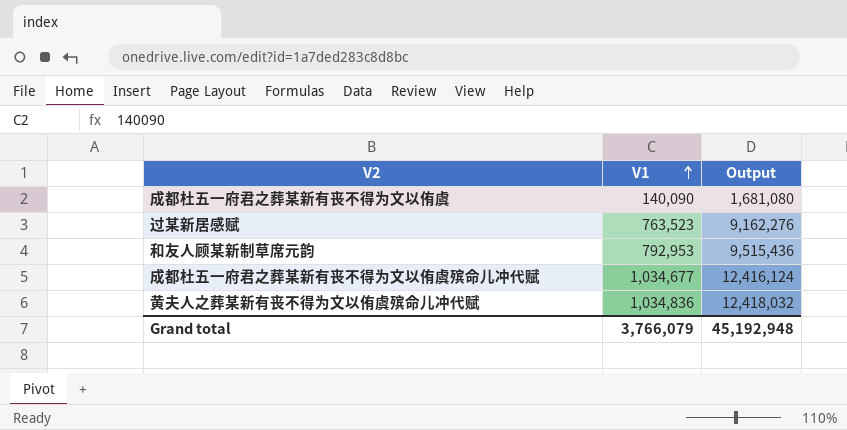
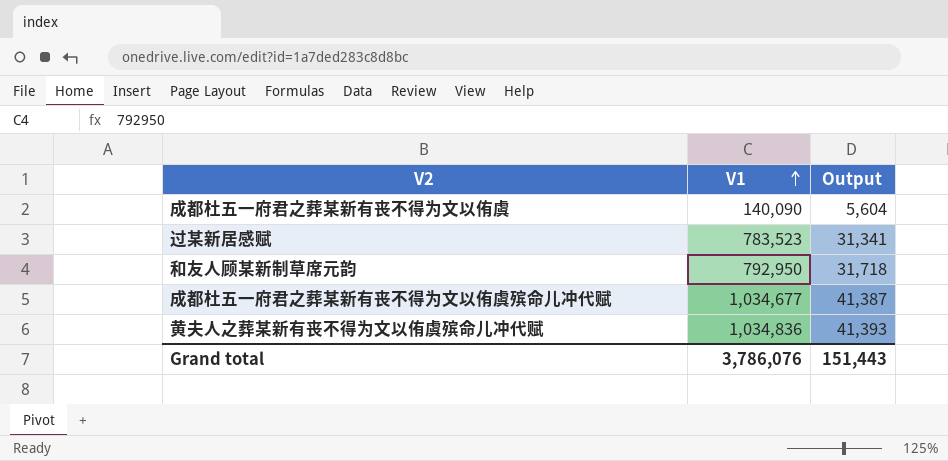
column Output | formula: [V1] * 12 -> [V1] * 0.04
过某新居感赋 | V1: 763,523 -> 783,523
和友人顾某新制草席元韵 | V1: 792,953 -> 792,950
Grand total | V1: 3,766,079 -> 3,786,076
Grand total | Output: 45,192,948 -> 151,443

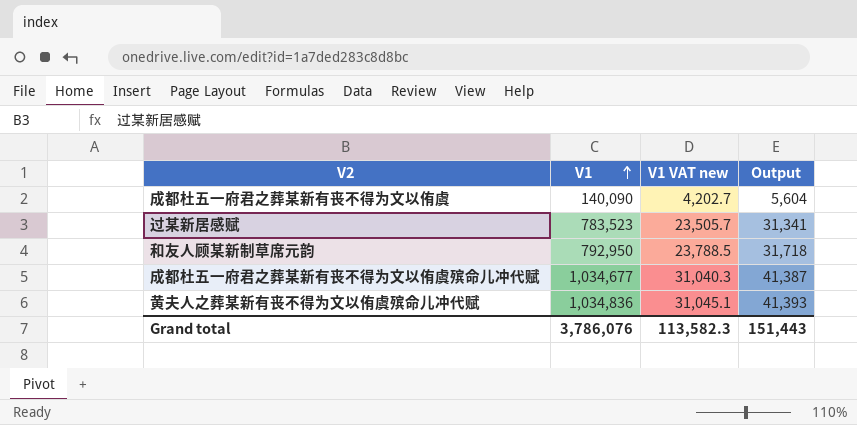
column V1 VAT new | formula: none -> [V1] * 0.03

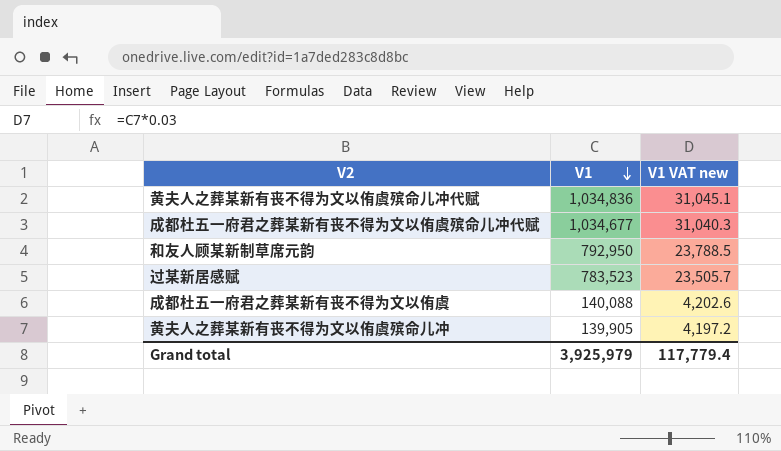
row order: V1 ascending -> V1 descending
column Output | formula: [V1] * 0.04 -> none
成都杜五一府君之葬某新有丧不得为文以侑虞 | V1: 140,090 -> 140,088
成都杜五一府君之葬某新有丧不得为文以侑虞 | V1 VAT new: 4,202.7 -> 4,202.6
row 黄夫人之葬某新有丧不得为文以侑虞殡命儿冲: none -> 139,905 | 4,197.2
Grand total | V1: 3,786,076 -> 3,925,979
Grand total | V1 VAT new: 113,582.3 -> 117,779.4

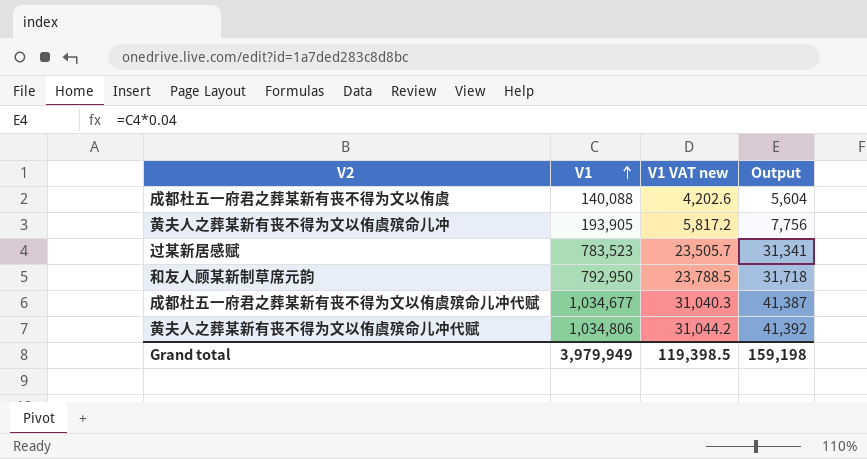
row order: V1 descending -> V1 ascending
column Output | formula: none -> [V1] * 0.04
黄夫人之葬某新有丧不得为文以侑虞殡命儿冲 | V1: 139,905 -> 193,905
黄夫人之葬某新有丧不得为文以侑虞殡命儿冲 | V1 VAT new: 4,197.2 -> 5,817.2
黄夫人之葬某新有丧不得为文以侑虞殡命儿冲代赋 | V1: 1,034,836 -> 1,034,806
黄夫人之葬某新有丧不得为文以侑虞殡命儿冲代赋 | V1 VAT new: 31,045.1 -> 31,044.2
Grand total | V1: 3,925,979 -> 3,979,949
Grand total | V1 VAT new: 117,779.4 -> 119,398.5

